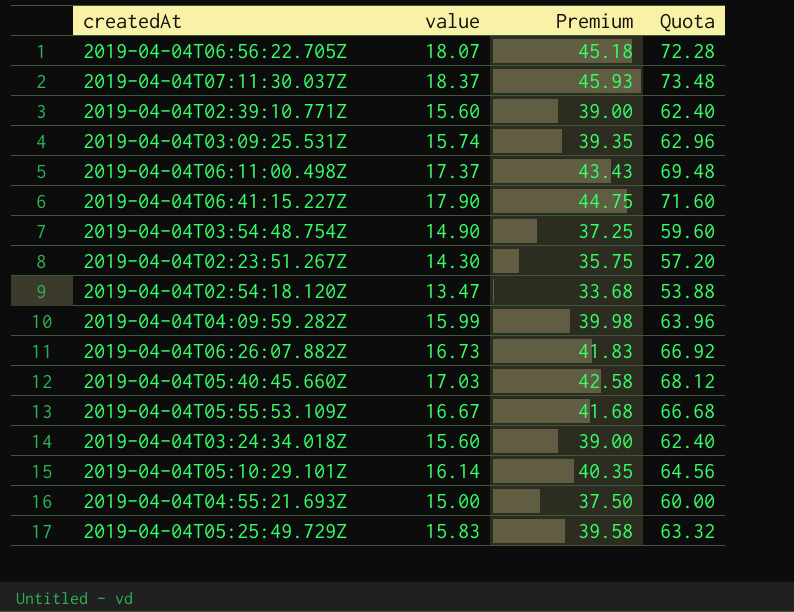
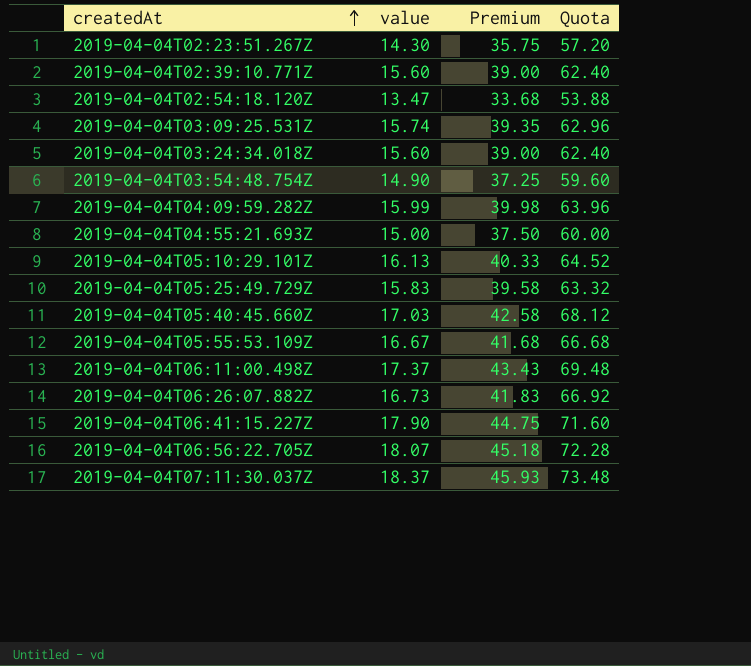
row order: none -> createdAt ascending
2019-04-04T05:10:29.101Z | value: 16.14 -> 16.13
2019-04-04T05:10:29.101Z | Premium: 40.35 -> 40.33
2019-04-04T05:10:29.101Z | Quota: 64.56 -> 64.52

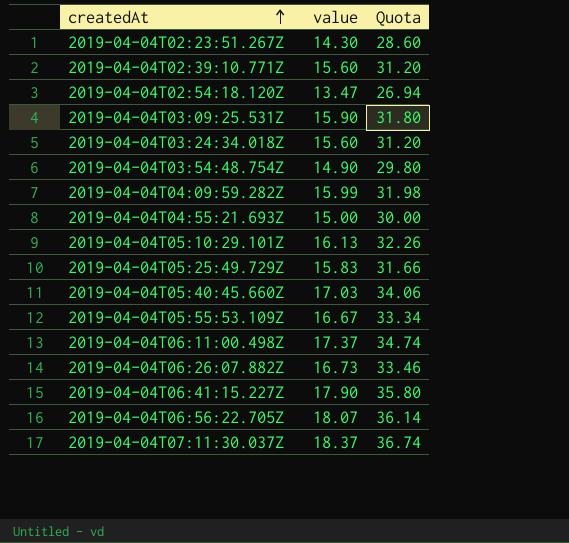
column Premium | formula: [value] * 2.5 -> none
column Quota | formula: [value] * 4 -> [value] * 2
2019-04-04T03:09:25.531Z | value: 15.74 -> 15.90

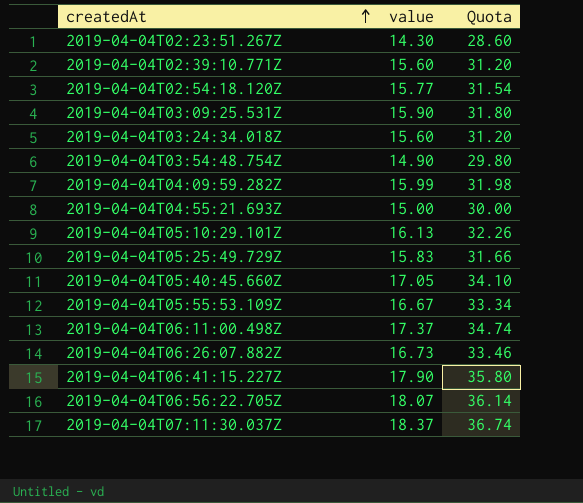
2019-04-04T02:54:18.120Z | value: 13.47 -> 15.77
2019-04-04T02:54:18.120Z | Quota: 26.94 -> 31.54
2019-04-04T05:40:45.660Z | value: 17.03 -> 17.05
2019-04-04T05:40:45.660Z | Quota: 34.06 -> 34.10

